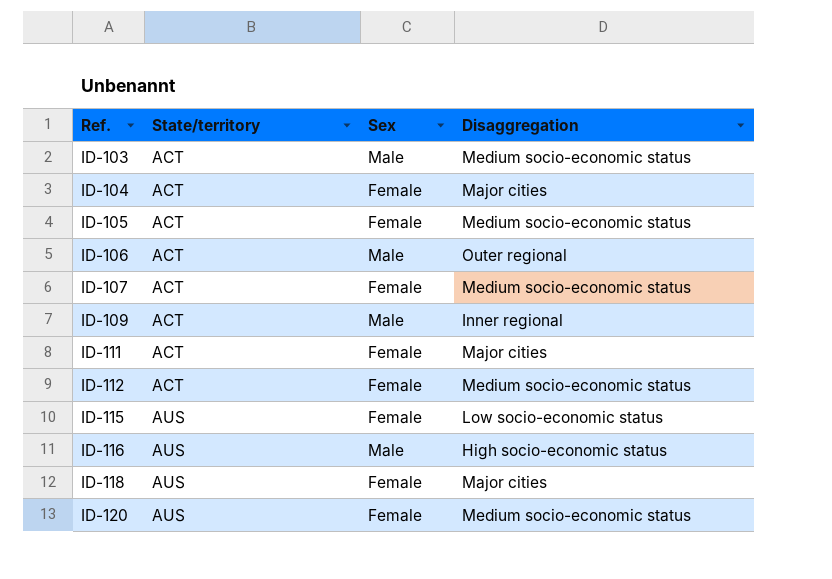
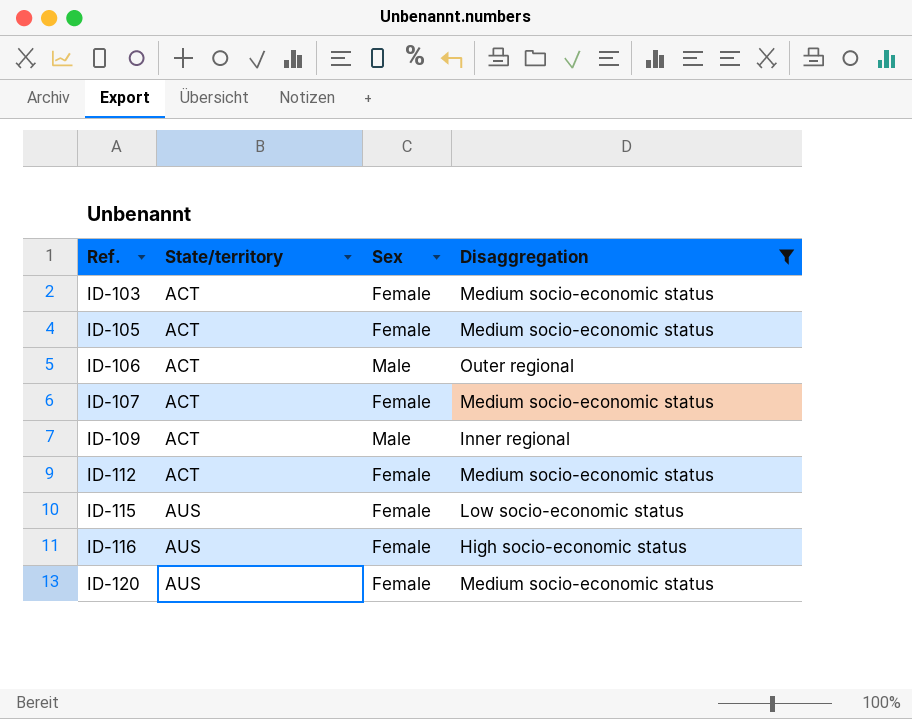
filter: none -> Disaggregation != Major cities
ID-103 | Sex: Male -> Female
ID-116 | Sex: Male -> Female

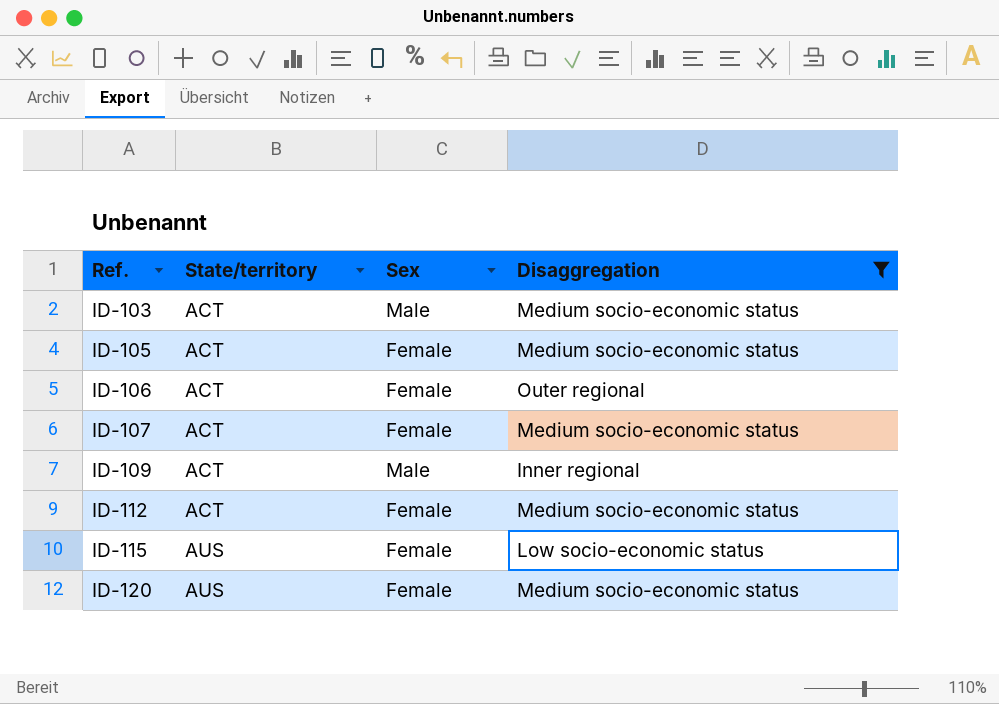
row ID-116: AUS | Female | High socio-economic status -> none
ID-103 | Sex: Female -> Male
ID-106 | Sex: Male -> Female

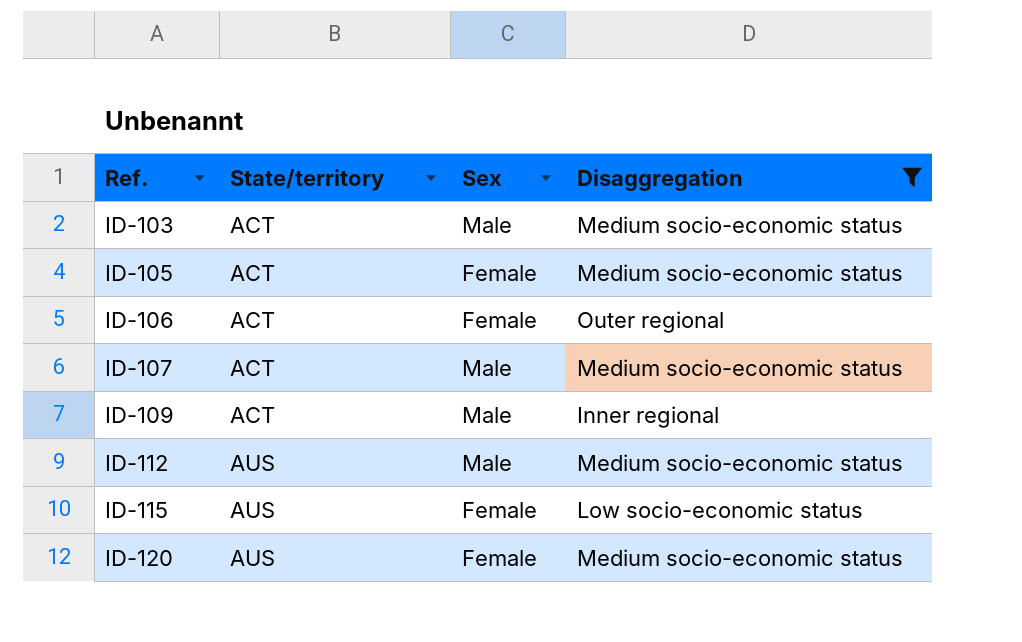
ID-107 | Sex: Female -> Male
ID-112 | State/territory: ACT -> AUS
ID-112 | Sex: Female -> Male

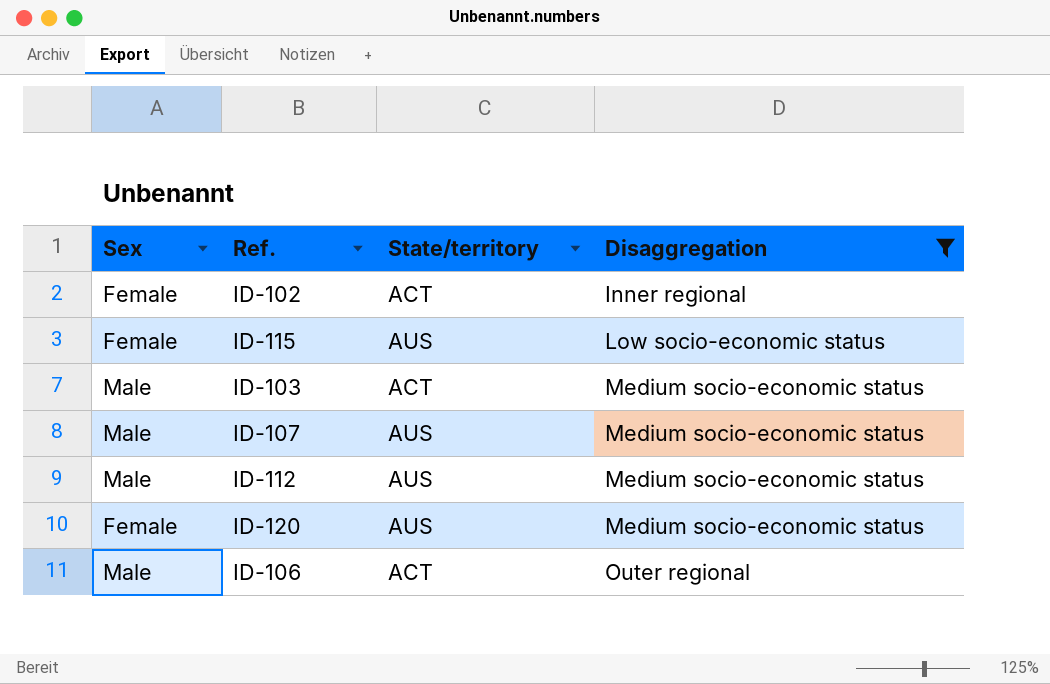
row order: Ref. ascending -> Disaggregation ascending
column Sex | position: 3 -> 1
row ID-105: ACT | Female | Medium socio-economic status -> none
row ID-109: ACT | Male | Inner regional -> none
row ID-102: none -> Female | ACT | Inner regional
ID-107 | State/territory: ACT -> AUS
ID-106 | Sex: Female -> Male

